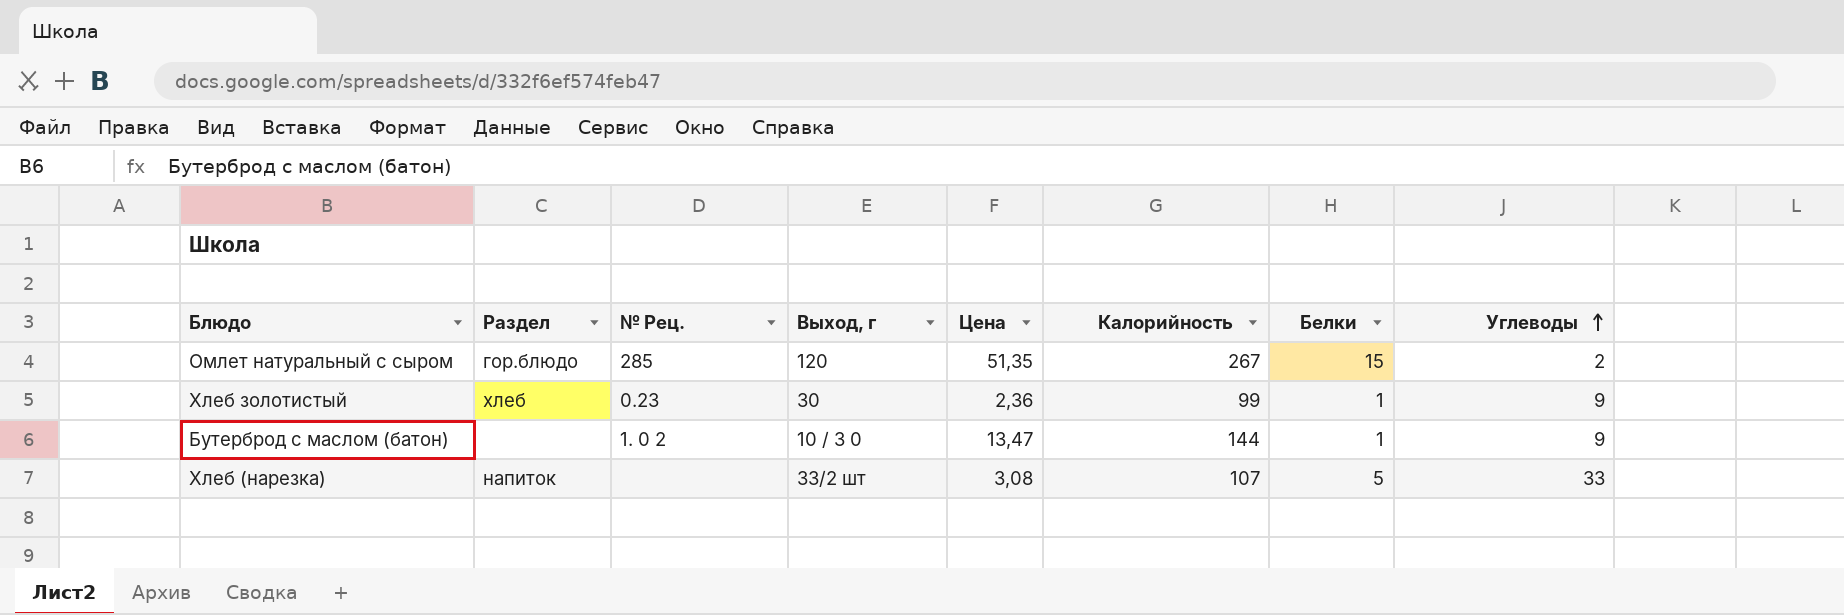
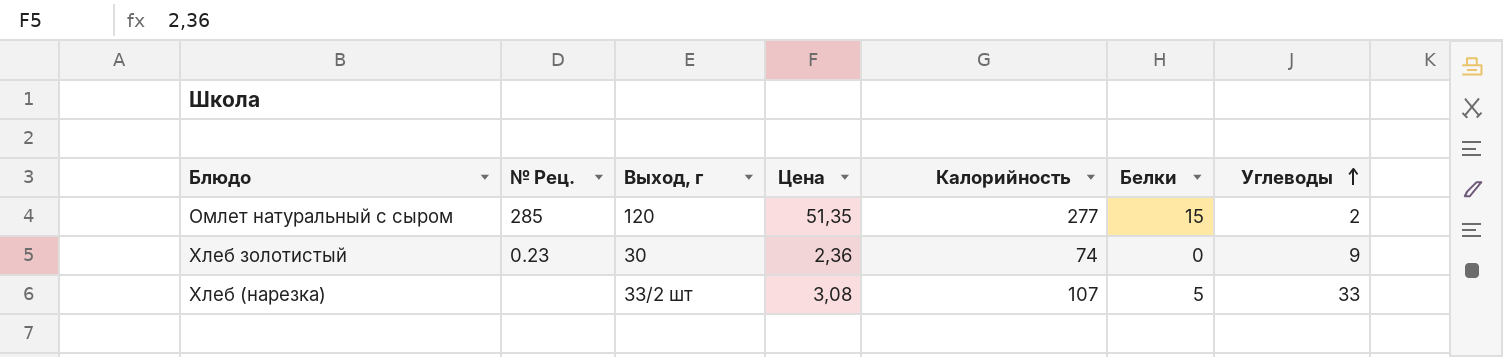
column Раздел | position: 2 -> none
row Бутерброд с маслом (батон): none | 1. 0 2 | 10 / 3 0 | 13,47 | 144 | 1 | 9 -> none
Омлет натуральный с сыром | Калорийность: 267 -> 277
Хлеб золотистый | Калорийность: 99 -> 74
Хлеб золотистый | Белки: 1 -> 0

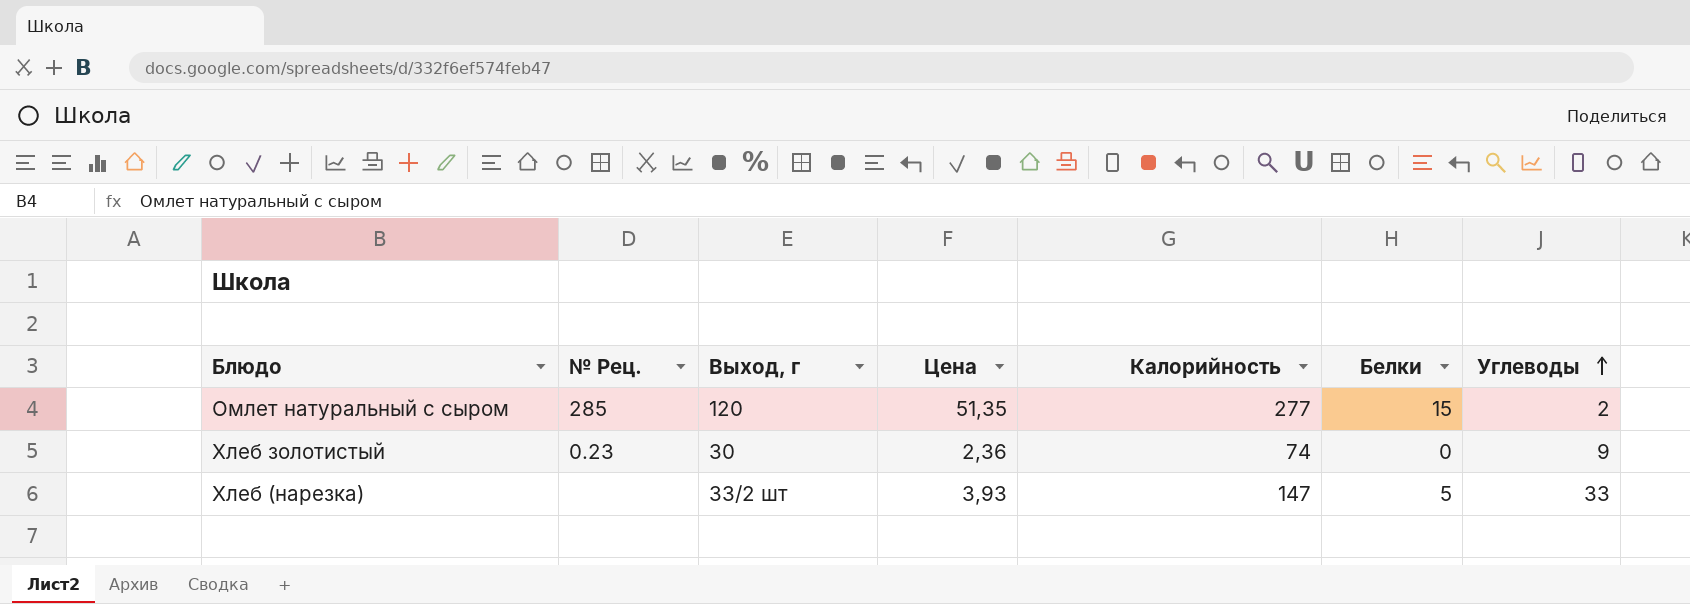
Хлеб (нарезка) | Цена: 3,08 -> 3,93
Хлеб (нарезка) | Калорийность: 107 -> 147

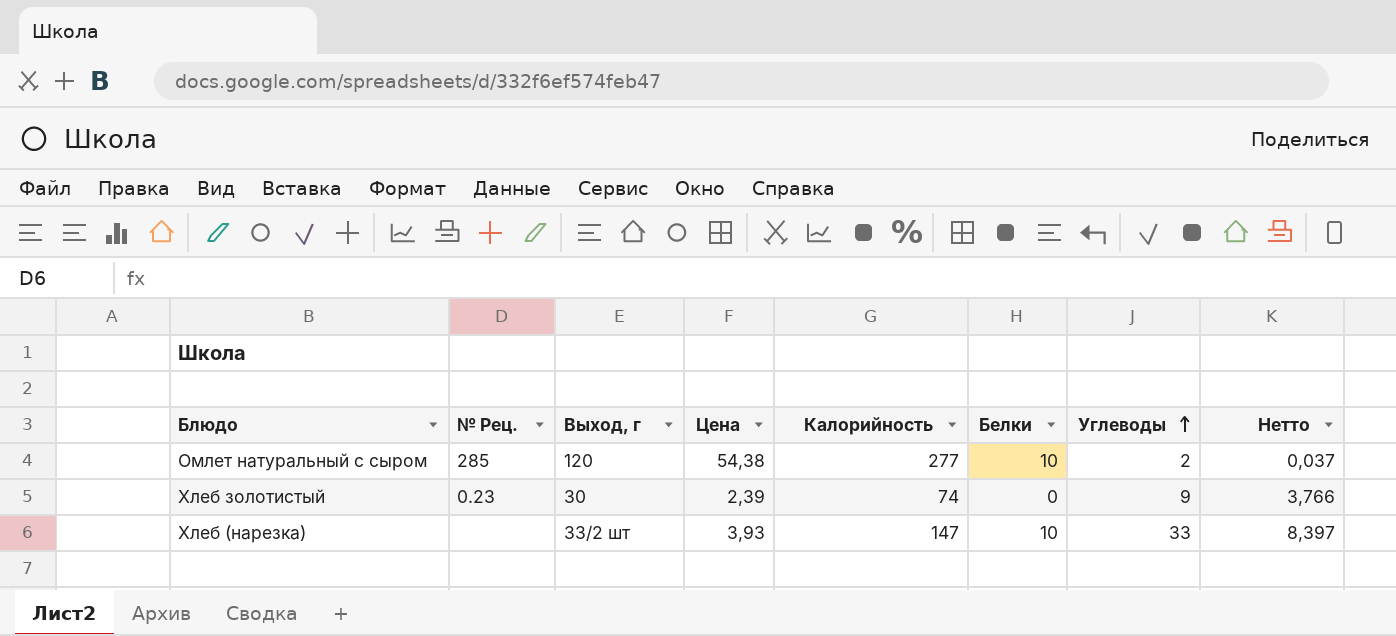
column Нетто | formula: none -> [Углеводы] / [Цена]
Омлет натуральный с сыром | Цена: 51,35 -> 54,38
Омлет натуральный с сыром | Белки: 15 -> 10
Хлеб золотистый | Цена: 2,36 -> 2,39
Хлеб (нарезка) | Белки: 5 -> 10

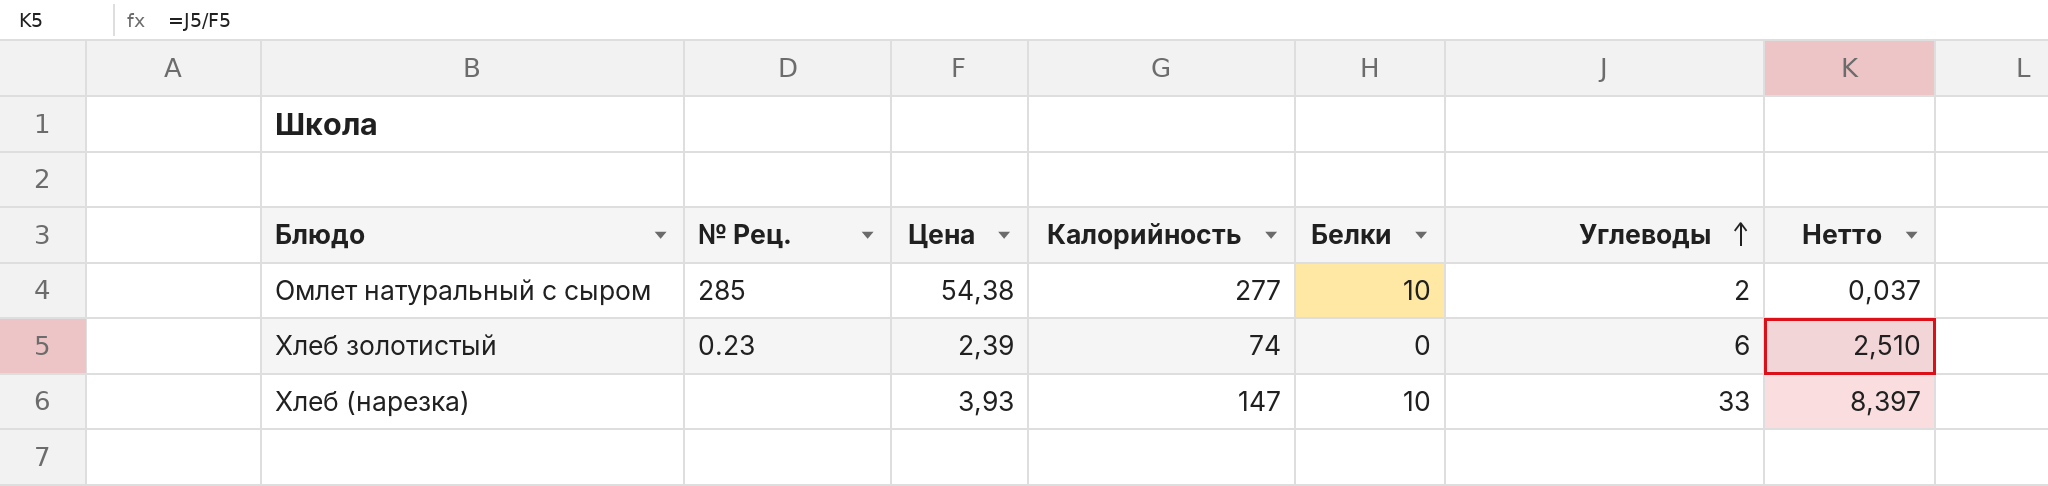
column Выход, г | position: 3 -> none
Хлеб золотистый | Углеводы: 9 -> 6
Хлеб золотистый | Нетто: 3,766 -> 2,510

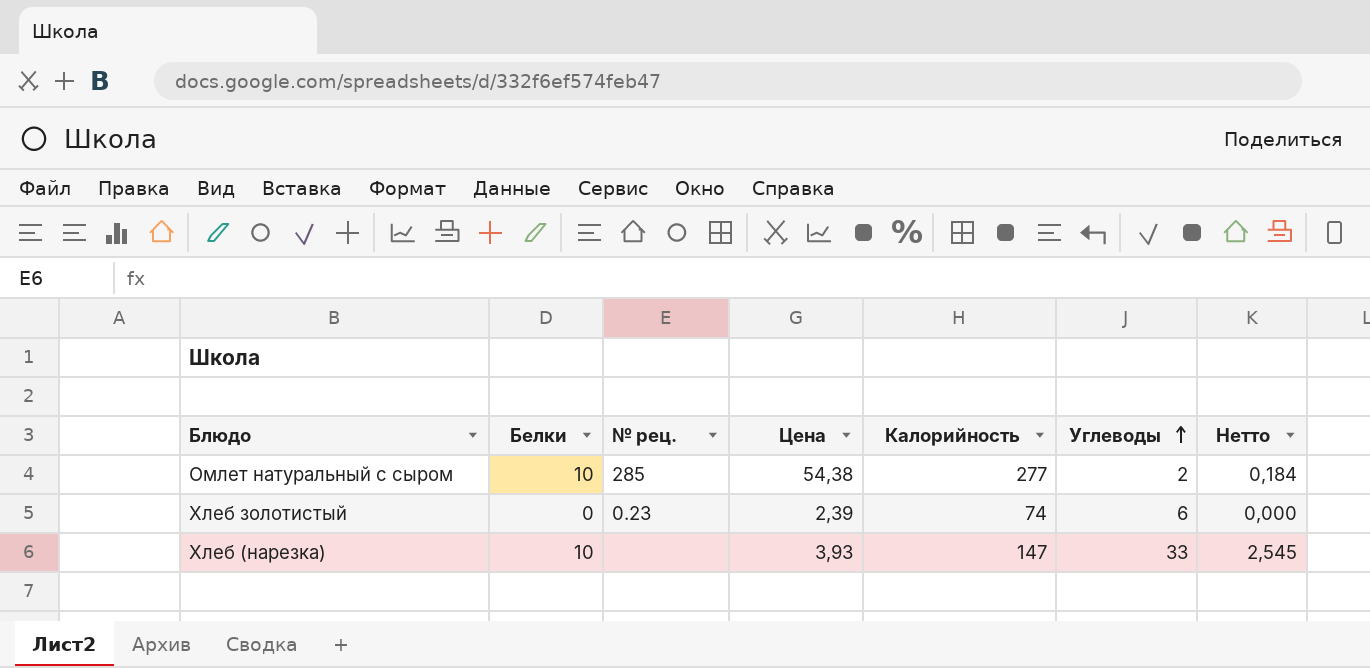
column Белки | position: 5 -> 2
column name: № Рец. -> № рец.
column Нетто | formula: [Углеводы] / [Цена] -> [Белки] / [Цена]

